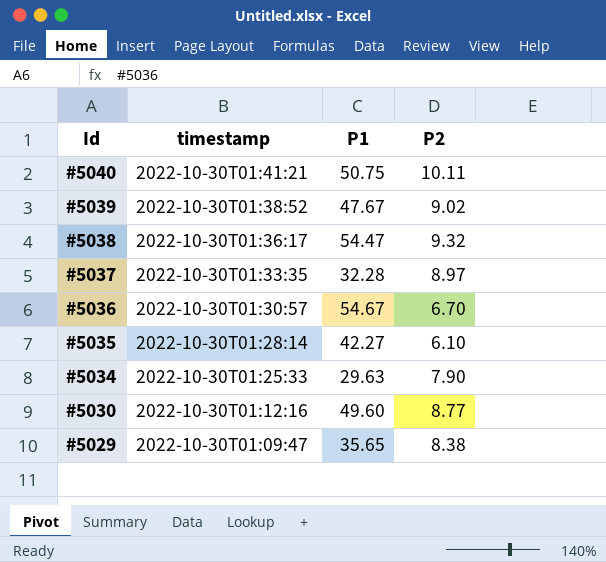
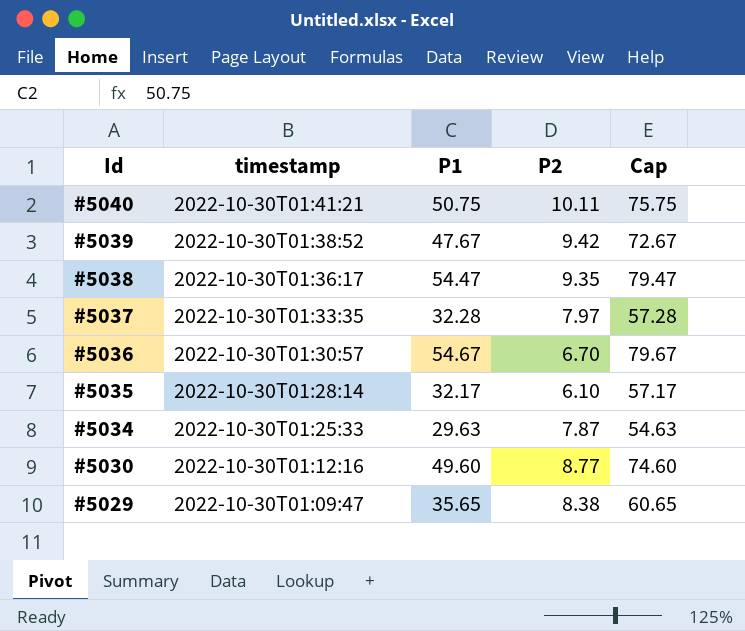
column Cap | formula: none -> [P1] + 25
#5039 | P2: 9.02 -> 9.42
#5038 | P2: 9.32 -> 9.35
#5037 | P2: 8.97 -> 7.97
#5035 | P1: 42.27 -> 32.17
#5034 | P2: 7.90 -> 7.87

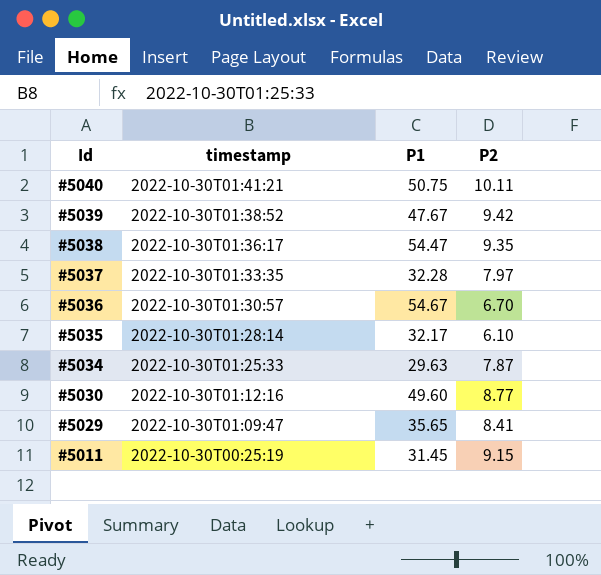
column Cap | formula: [P1] + 25 -> none
#5029 | P2: 8.38 -> 8.41
row #5011: none -> 2022-10-30T00:25:19 | 31.45 | 9.15

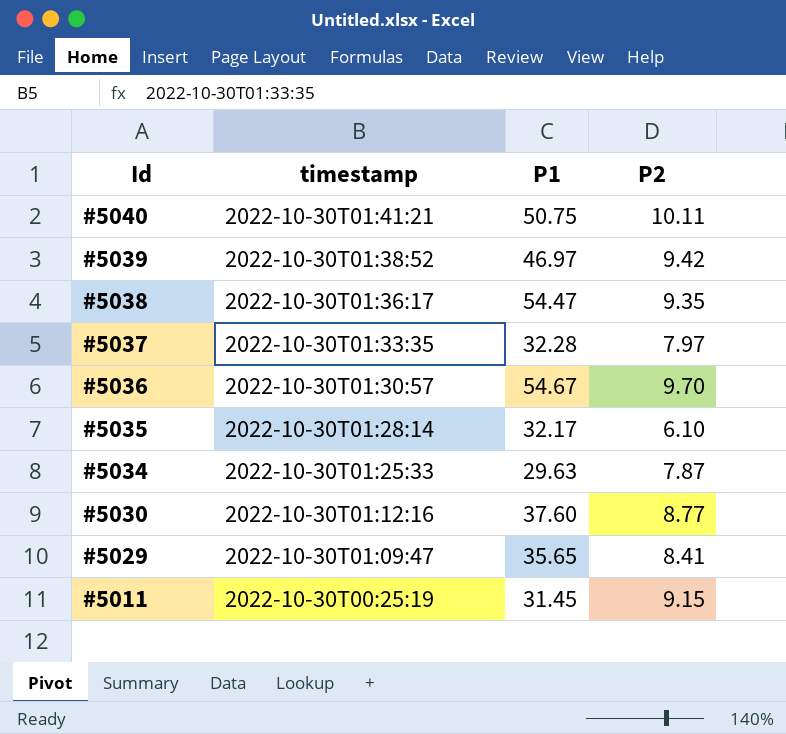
#5039 | P1: 47.67 -> 46.97
#5036 | P2: 6.70 -> 9.70
#5030 | P1: 49.60 -> 37.60

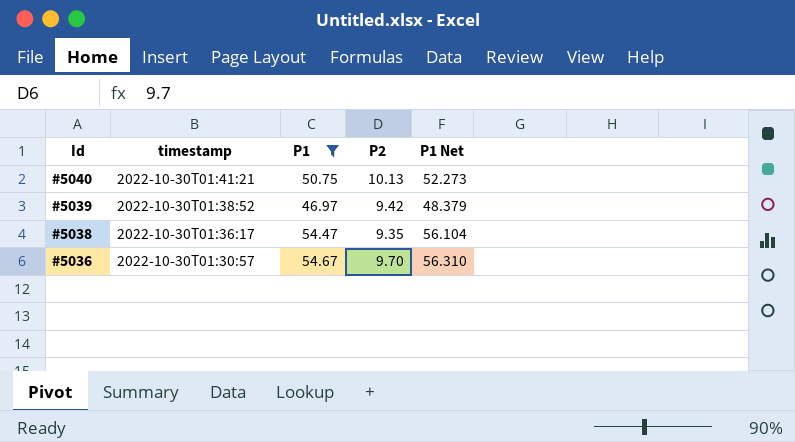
filter: none -> P1 >= 46.97
column P1 Net | formula: none -> [P1] * 1.03
#5040 | P2: 10.11 -> 10.13

